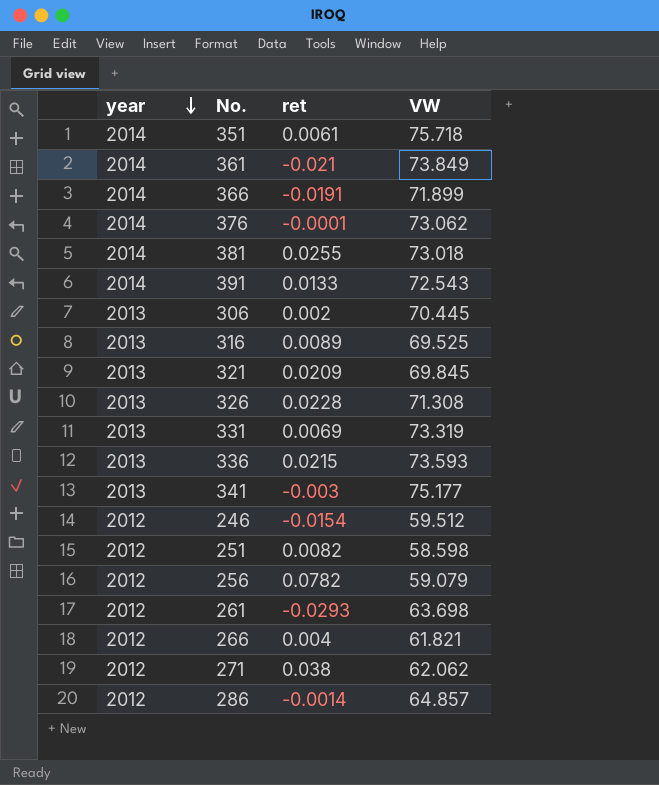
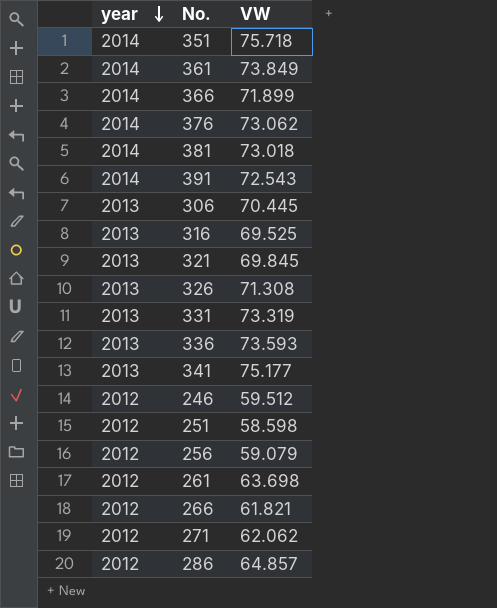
column ret | position: 3 -> none

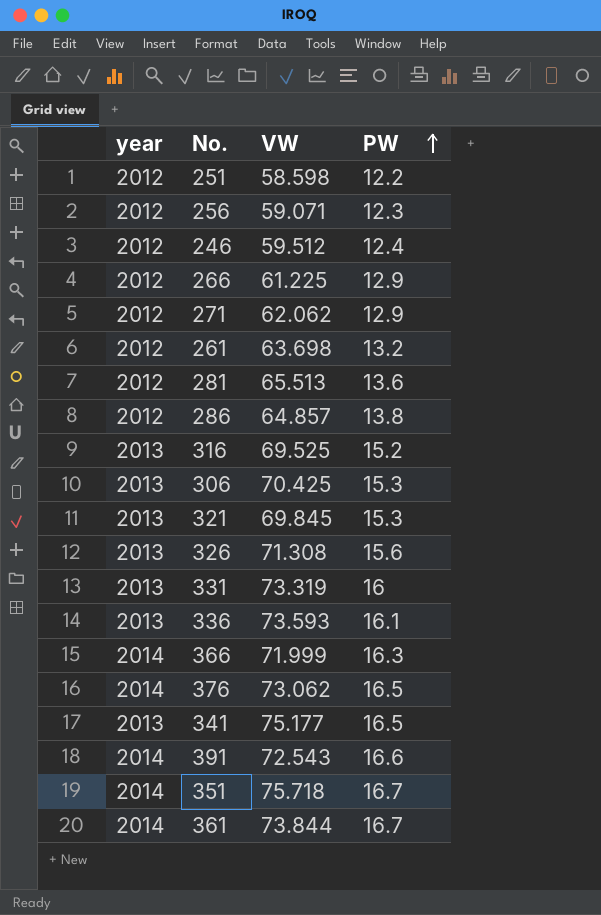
row order: year descending -> PW ascending
column PW | position: none -> 4
row 381: 2014 | 73.018 -> none
256 | VW: 59.079 -> 59.071
266 | VW: 61.821 -> 61.225
row 281: none -> 2012 | 65.513 | 13.6
306 | VW: 70.445 -> 70.425
366 | VW: 71.899 -> 71.999
361 | VW: 73.849 -> 73.844

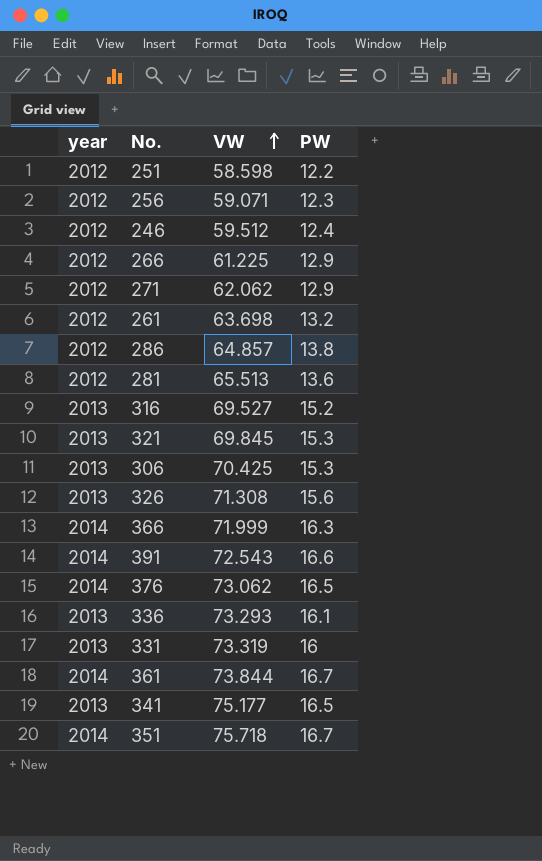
row order: PW ascending -> VW ascending
316 | VW: 69.525 -> 69.527
336 | VW: 73.593 -> 73.293

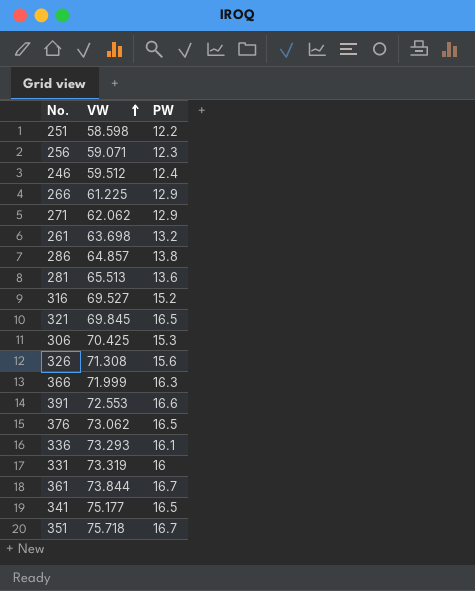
column year | position: 1 -> none
321 | PW: 15.3 -> 16.5
391 | VW: 72.543 -> 72.553

